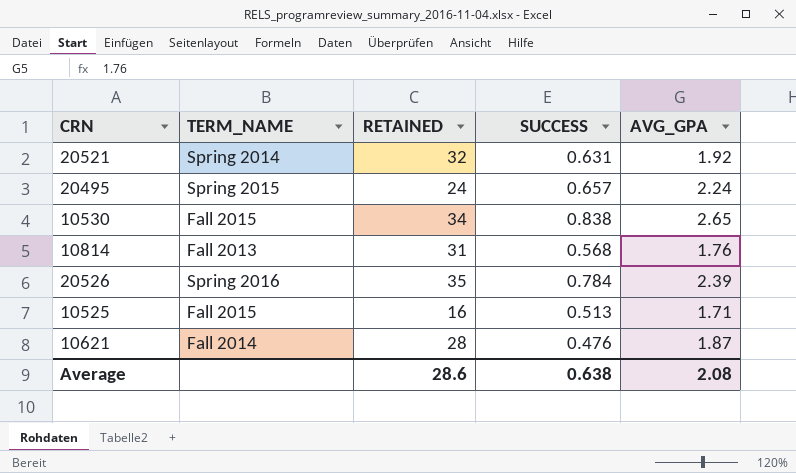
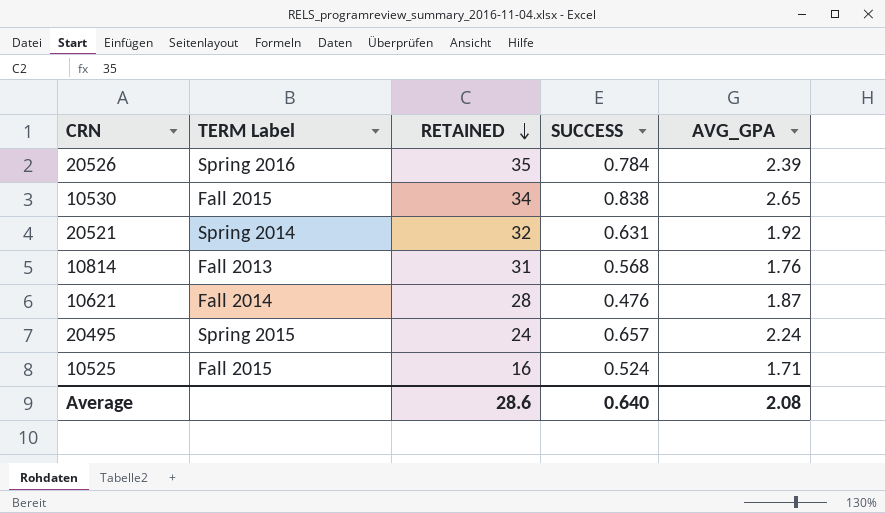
row order: none -> RETAINED descending
column name: TERM_NAME -> TERM Label
10525 | SUCCESS: 0.513 -> 0.524
Average | SUCCESS: 0.638 -> 0.640

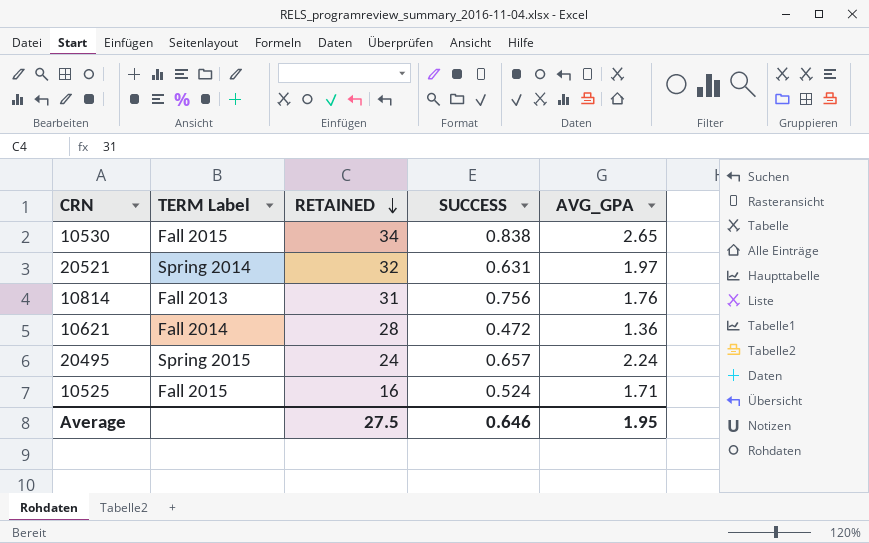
row 20526: Spring 2016 | 35 | 0.784 | 2.39 -> none
20521 | AVG_GPA: 1.92 -> 1.97
10814 | SUCCESS: 0.568 -> 0.756
10621 | SUCCESS: 0.476 -> 0.472
10621 | AVG_GPA: 1.87 -> 1.36
Average | RETAINED: 28.6 -> 27.5
Average | SUCCESS: 0.640 -> 0.646
Average | AVG_GPA: 2.08 -> 1.95

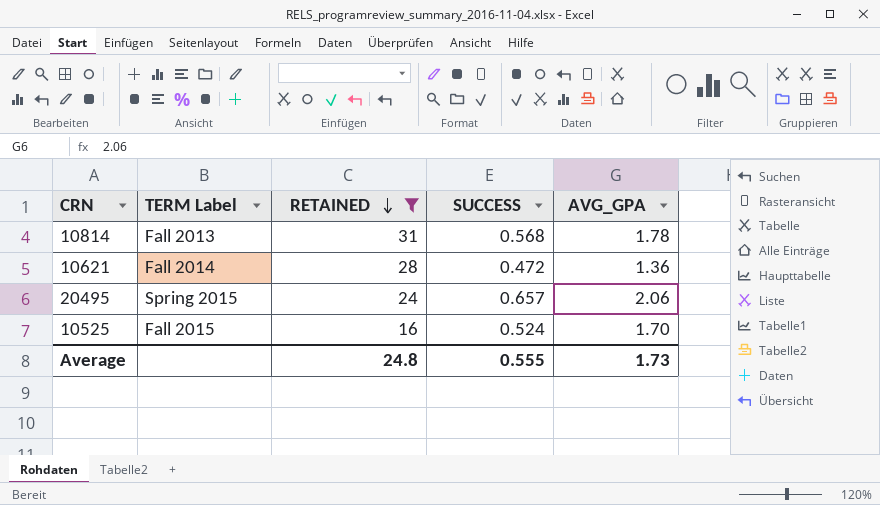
filter: none -> RETAINED <= 31
10814 | SUCCESS: 0.756 -> 0.568
10814 | AVG_GPA: 1.76 -> 1.78
20495 | AVG_GPA: 2.24 -> 2.06
10525 | AVG_GPA: 1.71 -> 1.70
Average | RETAINED: 27.5 -> 24.8
Average | SUCCESS: 0.646 -> 0.555
Average | AVG_GPA: 1.95 -> 1.73

